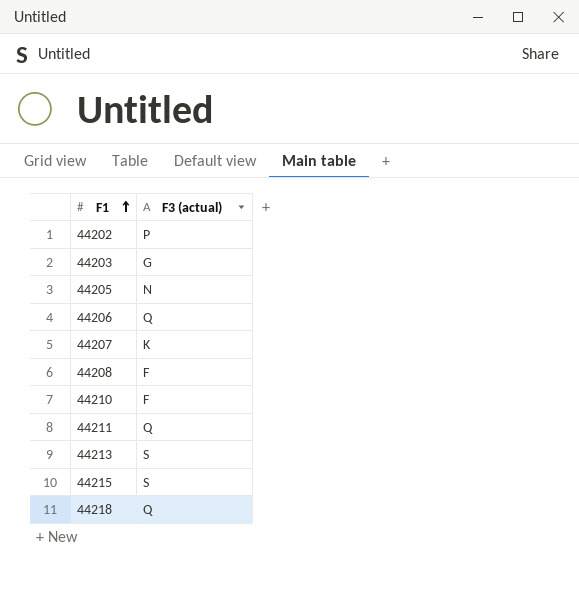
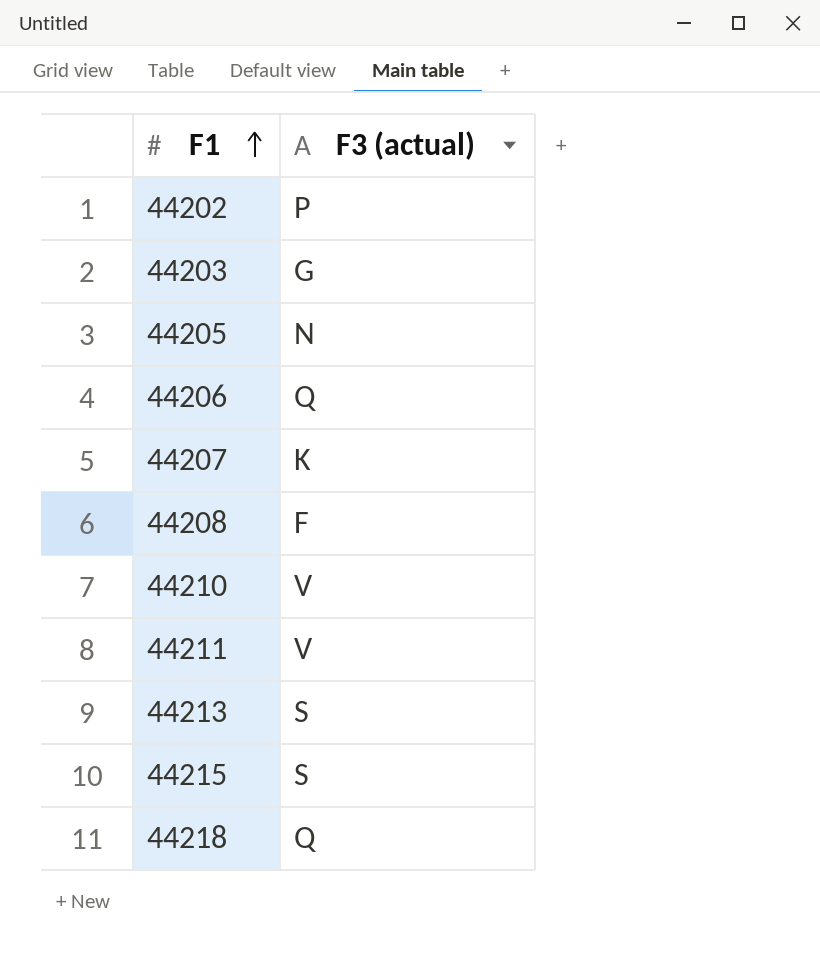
44210 | F3 (actual): F -> V
44211 | F3 (actual): Q -> V

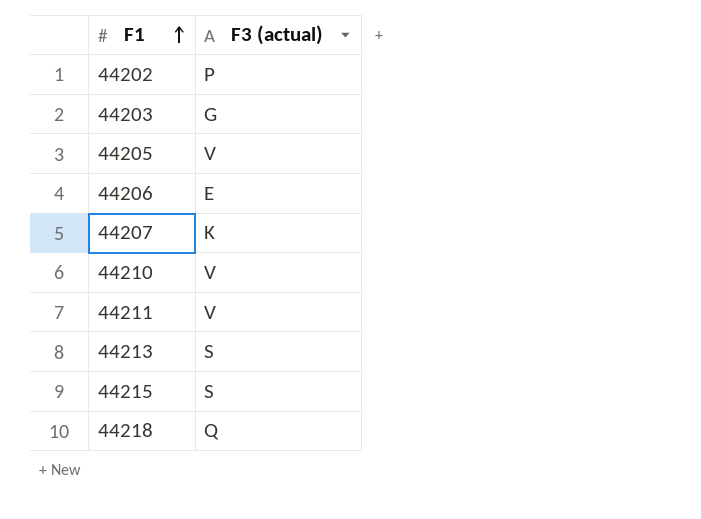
row 44208: F -> none
44205 | F3 (actual): N -> V
44206 | F3 (actual): Q -> E

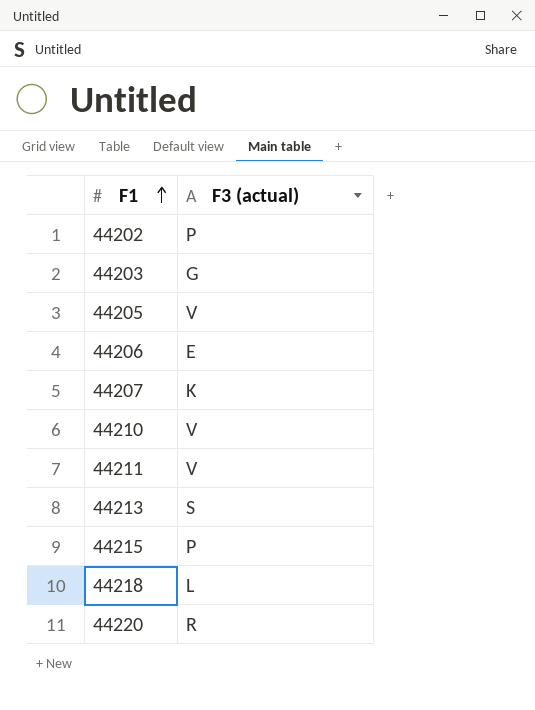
44215 | F3 (actual): S -> P
44218 | F3 (actual): Q -> L
row 44220: none -> R

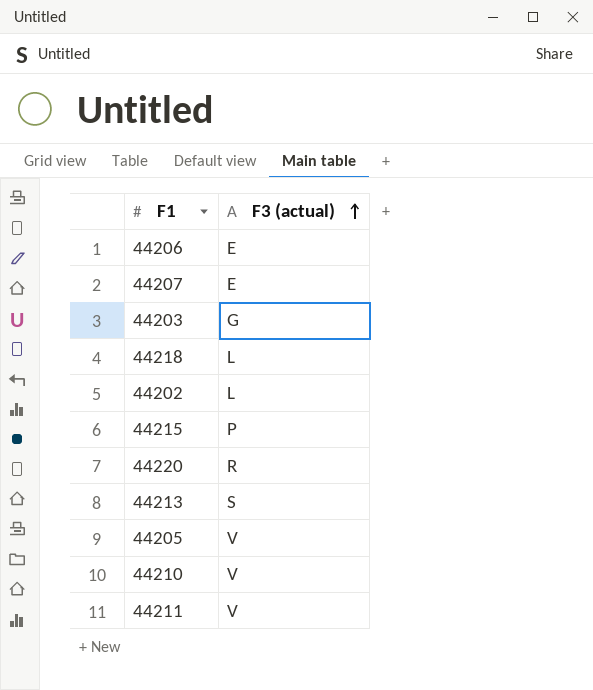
row order: F1 ascending -> F3 (actual) ascending
44207 | F3 (actual): K -> E
44202 | F3 (actual): P -> L

